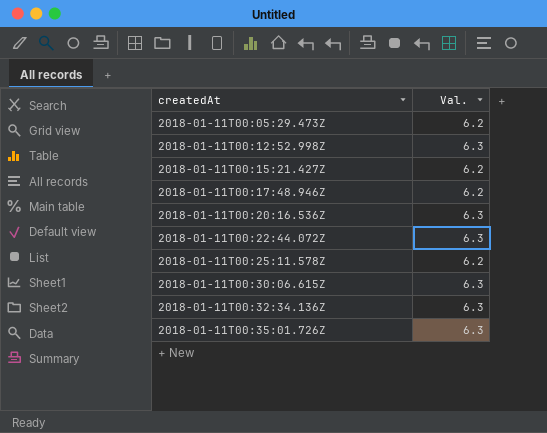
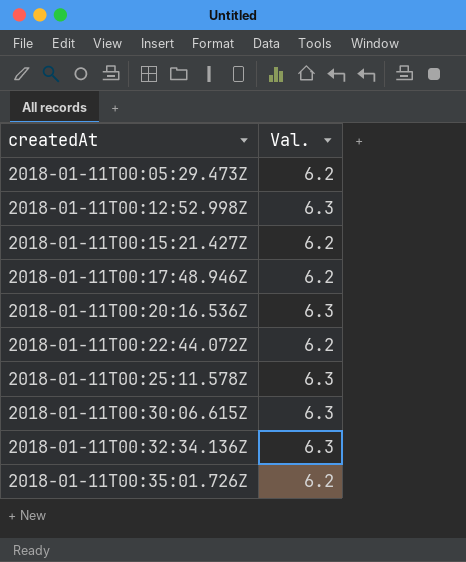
2018-01-11T00:22:44.072Z | Val.: 6.3 -> 6.2
2018-01-11T00:25:11.578Z | Val.: 6.2 -> 6.3
2018-01-11T00:35:01.726Z | Val.: 6.3 -> 6.2

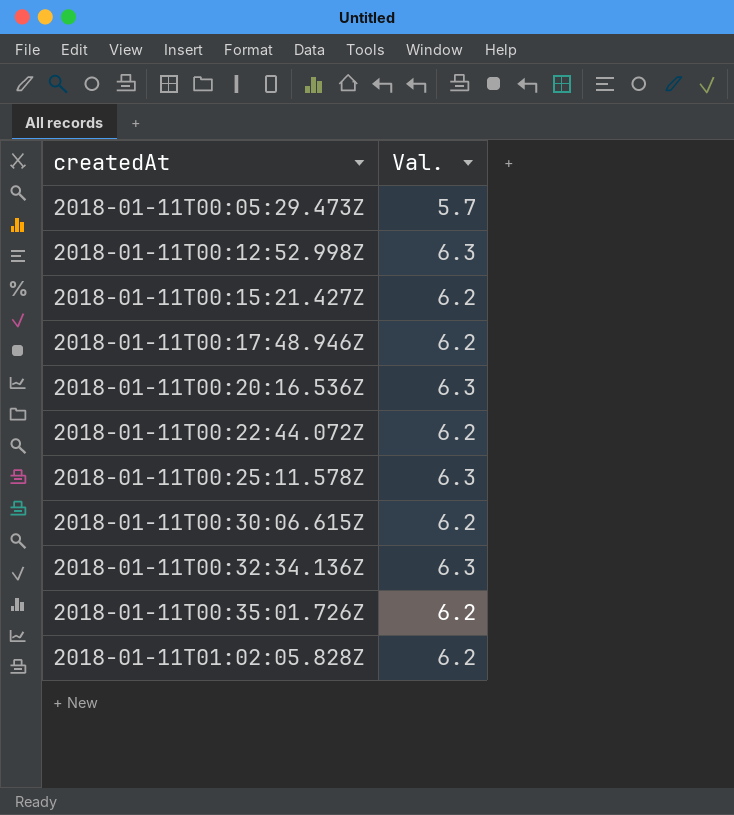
2018-01-11T00:05:29.473Z | Val.: 6.2 -> 5.7
2018-01-11T00:30:06.615Z | Val.: 6.3 -> 6.2
row 2018-01-11T01:02:05.828Z: none -> 6.2

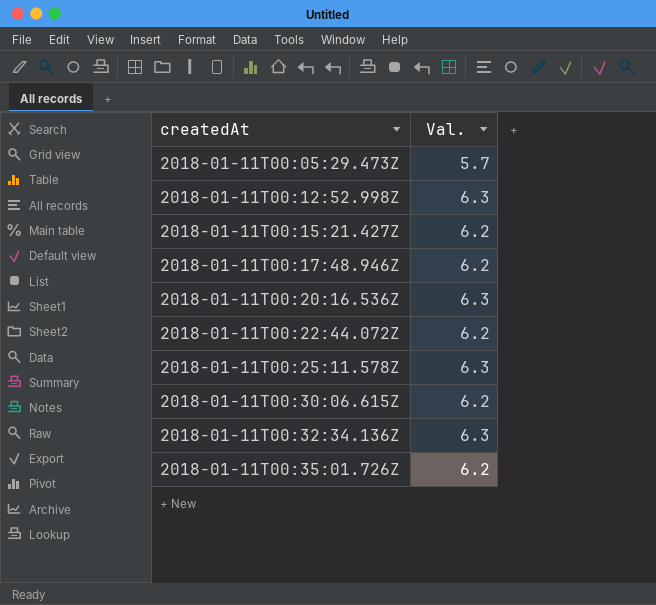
row 2018-01-11T01:02:05.828Z: 6.2 -> none

